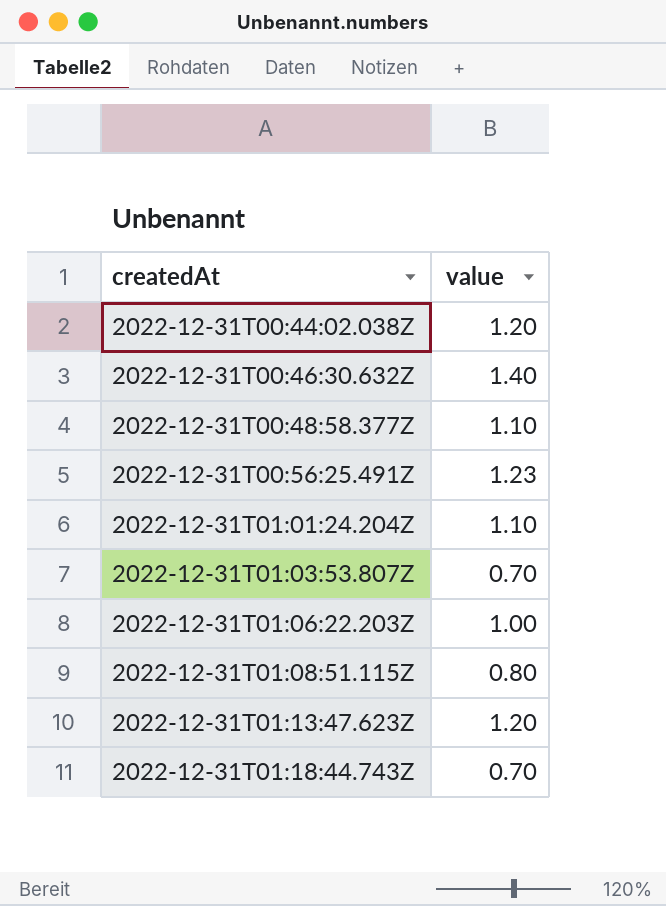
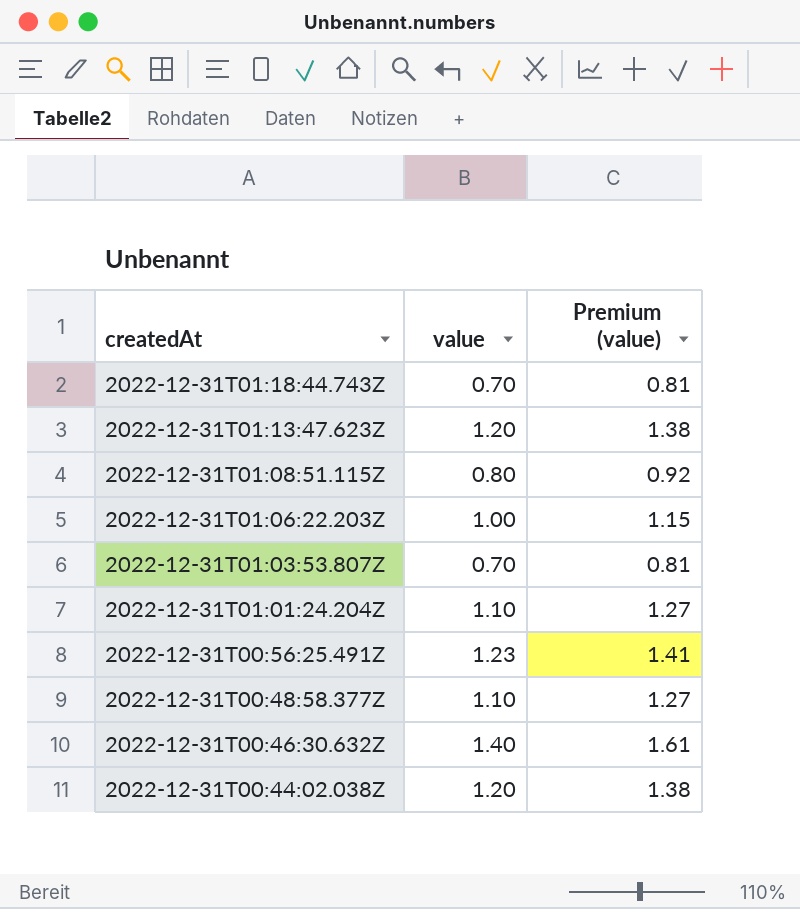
row order: createdAt ascending -> createdAt descending
column Premium (value) | formula: none -> [value] * 1.15

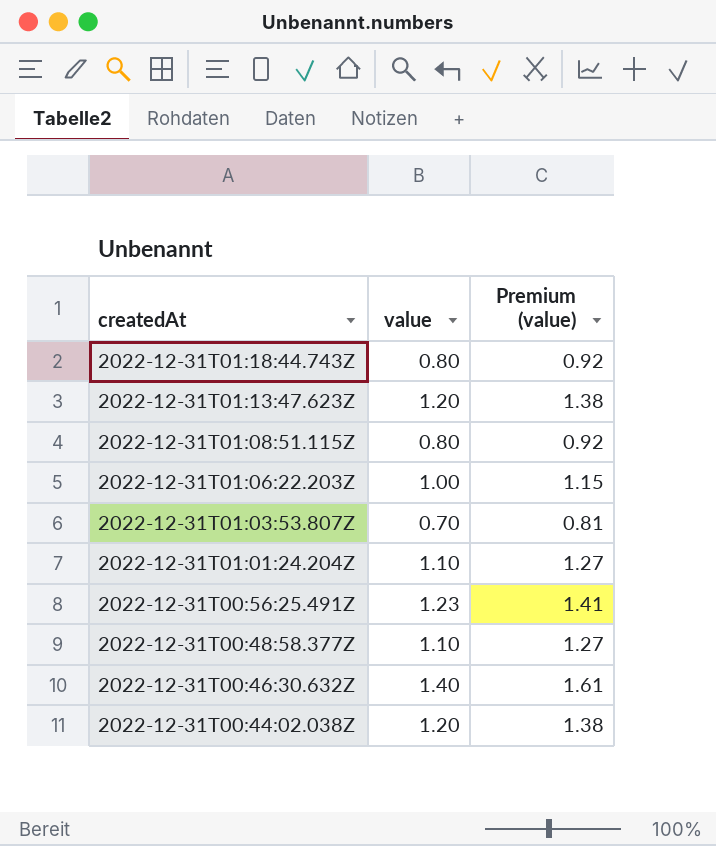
2022-12-31T01:18:44.743Z | value: 0.70 -> 0.80
2022-12-31T01:18:44.743Z | Premium (value): 0.81 -> 0.92

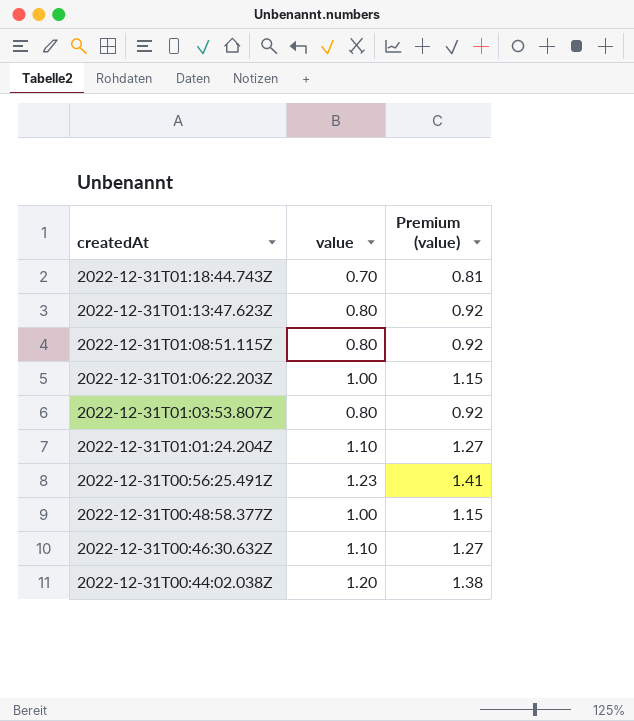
2022-12-31T01:18:44.743Z | value: 0.80 -> 0.70
2022-12-31T01:18:44.743Z | Premium (value): 0.92 -> 0.81
2022-12-31T01:13:47.623Z | value: 1.20 -> 0.80
2022-12-31T01:13:47.623Z | Premium (value): 1.38 -> 0.92
2022-12-31T01:03:53.807Z | value: 0.70 -> 0.80
2022-12-31T01:03:53.807Z | Premium (value): 0.81 -> 0.92
2022-12-31T00:48:58.377Z | value: 1.10 -> 1.00
2022-12-31T00:48:58.377Z | Premium (value): 1.27 -> 1.15
2022-12-31T00:46:30.632Z | value: 1.40 -> 1.10
2022-12-31T00:46:30.632Z | Premium (value): 1.61 -> 1.27

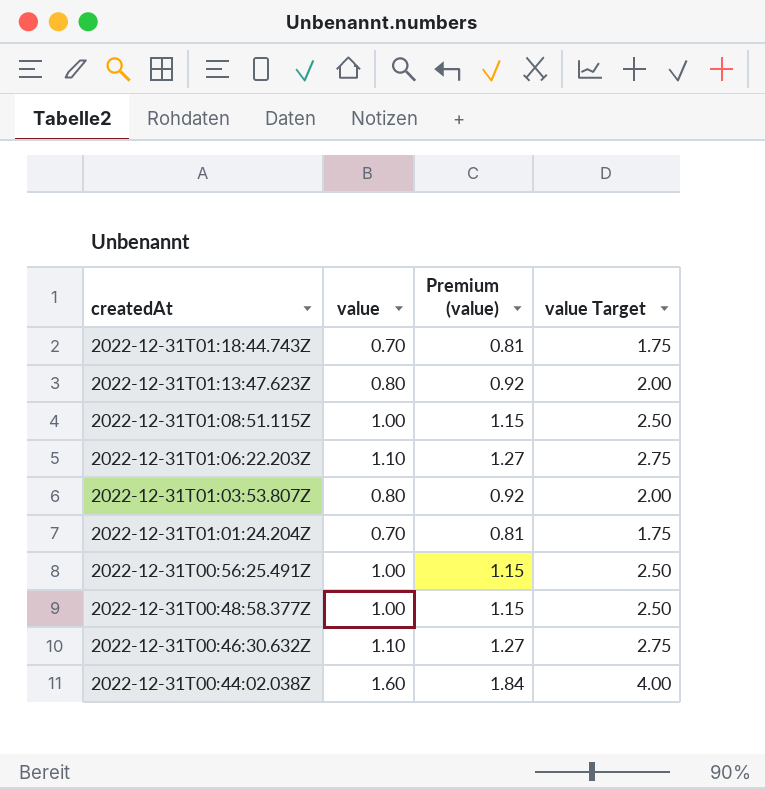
column value Target | formula: none -> [value] * 2.5
2022-12-31T01:08:51.115Z | value: 0.80 -> 1.00
2022-12-31T01:08:51.115Z | Premium (value): 0.92 -> 1.15
2022-12-31T01:06:22.203Z | value: 1.00 -> 1.10
2022-12-31T01:06:22.203Z | Premium (value): 1.15 -> 1.27
2022-12-31T01:01:24.204Z | value: 1.10 -> 0.70
2022-12-31T01:01:24.204Z | Premium (value): 1.27 -> 0.81
2022-12-31T00:56:25.491Z | value: 1.23 -> 1.00
2022-12-31T00:56:25.491Z | Premium (value): 1.41 -> 1.15
2022-12-31T00:44:02.038Z | value: 1.20 -> 1.60
2022-12-31T00:44:02.038Z | Premium (value): 1.38 -> 1.84

